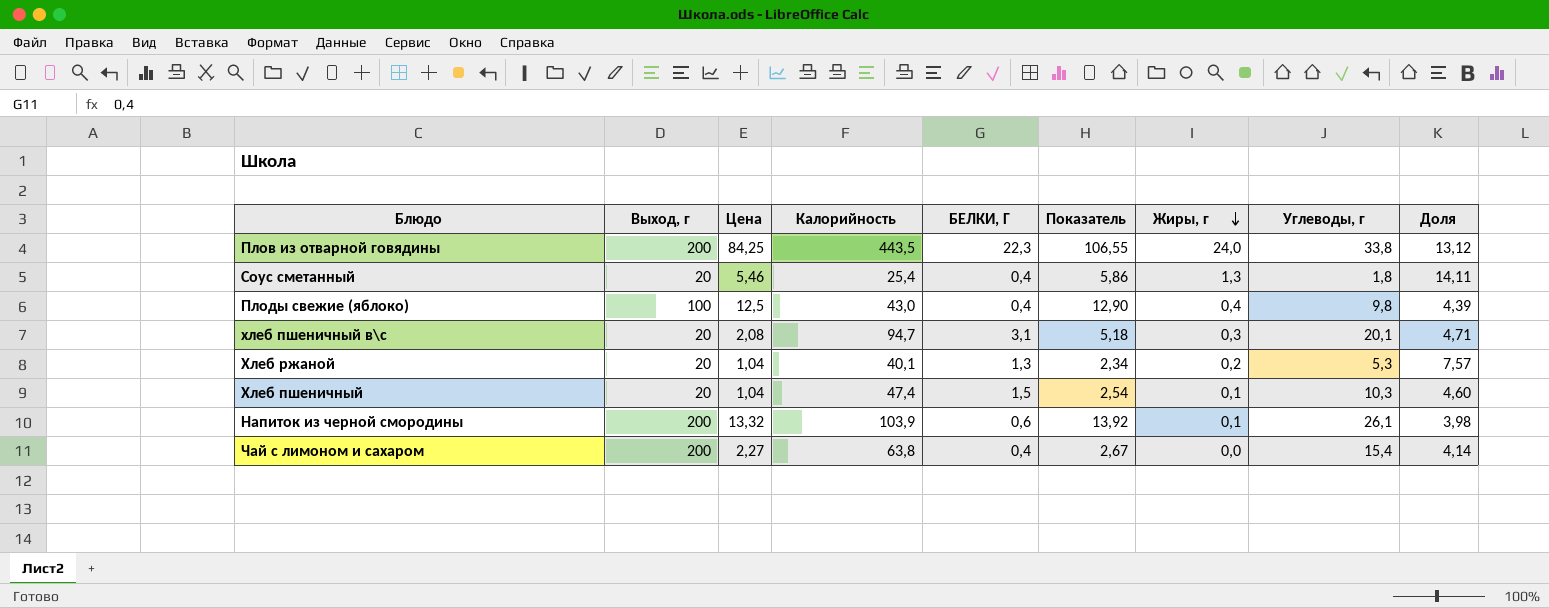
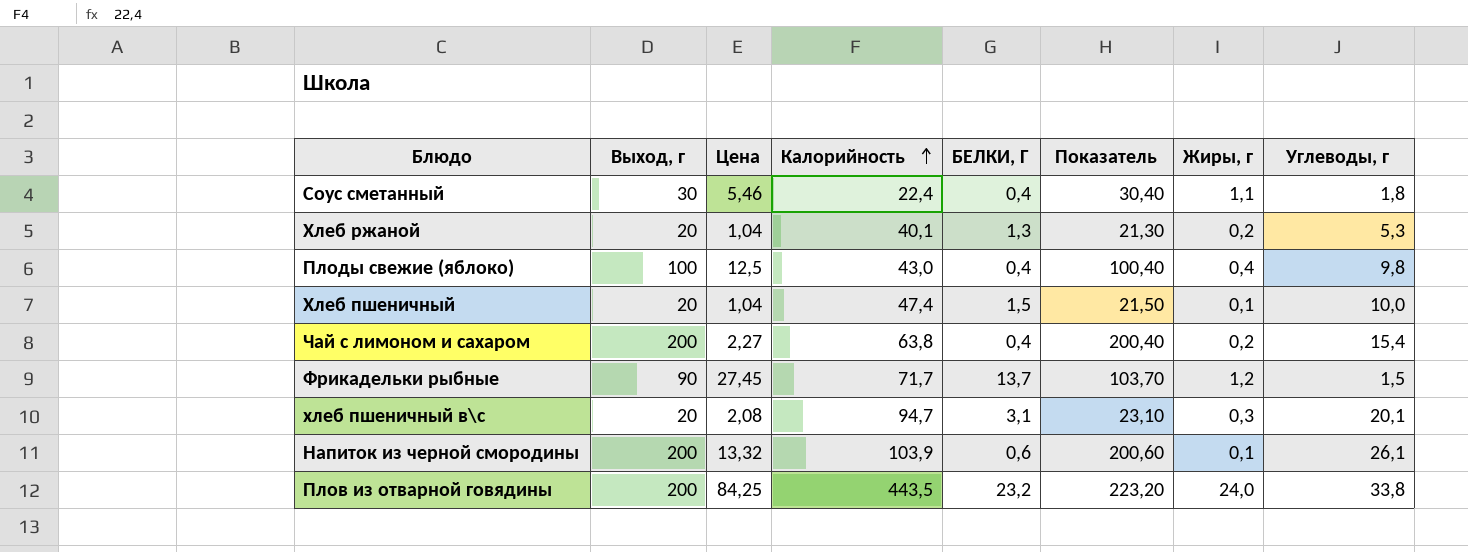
row order: Жиры, г descending -> Калорийность ascending
column Доля | formula: [Калорийность] / [Углеводы, г] -> none
column Показатель | formula: [Цена] + [БЕЛКИ, Г] -> [Выход, г] + [БЕЛКИ, Г]
Соус сметанный | Выход, г: 20 -> 30
Соус сметанный | Калорийность: 25,4 -> 22,4
Соус сметанный | Жиры, г: 1,3 -> 1,1
Хлеб пшеничный | Углеводы, г: 10,3 -> 10,0
Чай с лимоном и сахаром | Жиры, г: 0,0 -> 0,2
row Фрикадельки рыбные: none -> 90 | 27,45 | 71,7 | 13,7 | 103,70 | 1,2 | 1,5
Плов из отварной говядины | БЕЛКИ, Г: 22,3 -> 23,2

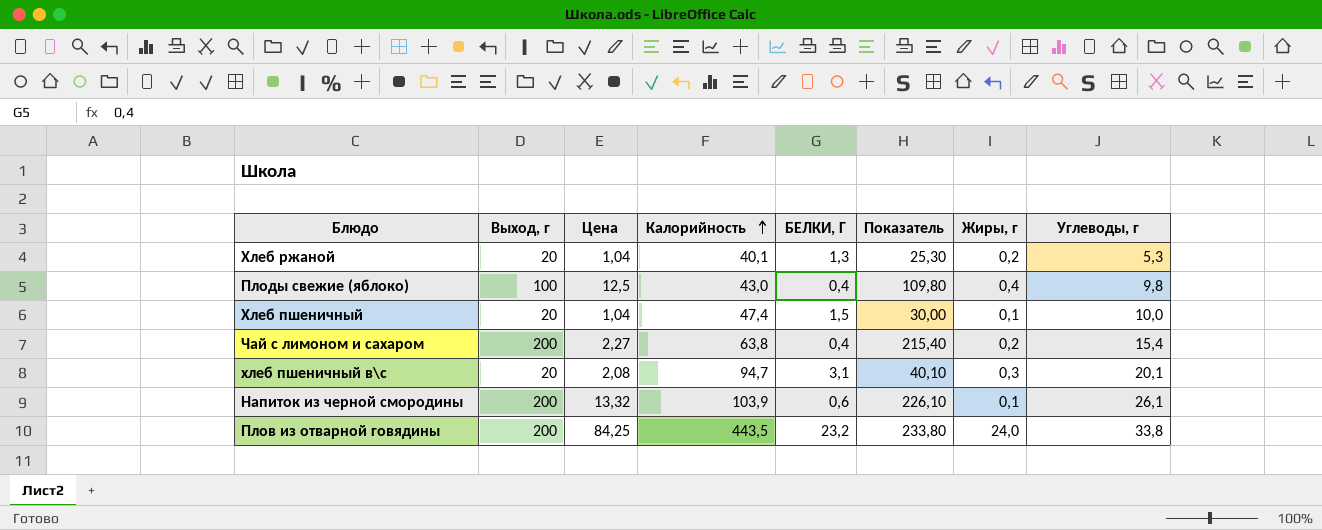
column Показатель | formula: [Выход, г] + [БЕЛКИ, Г] -> [Выход, г] + [Углеводы, г]
row Соус сметанный: 30 | 5,46 | 22,4 | 0,4 | 30,40 | 1,1 | 1,8 -> none
row Фрикадельки рыбные: 90 | 27,45 | 71,7 | 13,7 | 103,70 | 1,2 | 1,5 -> none

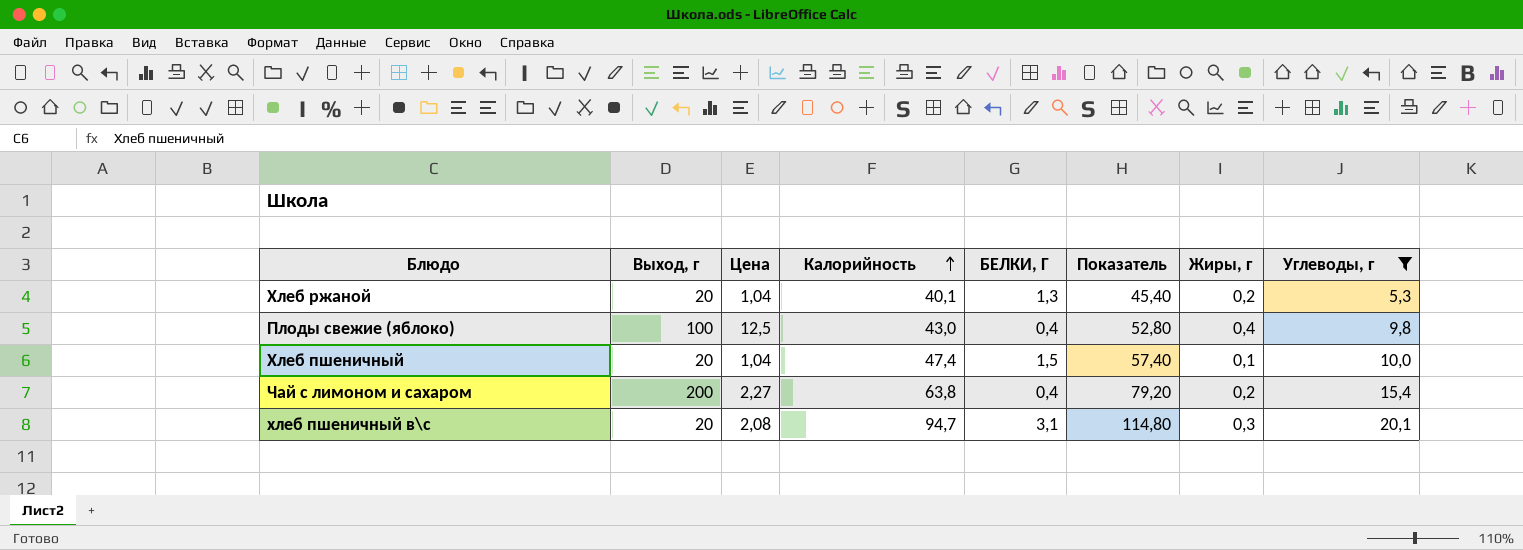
filter: none -> Углеводы, г <= 20,1
column Показатель | formula: [Выход, г] + [Углеводы, г] -> [Калорийность] + [Углеводы, г]

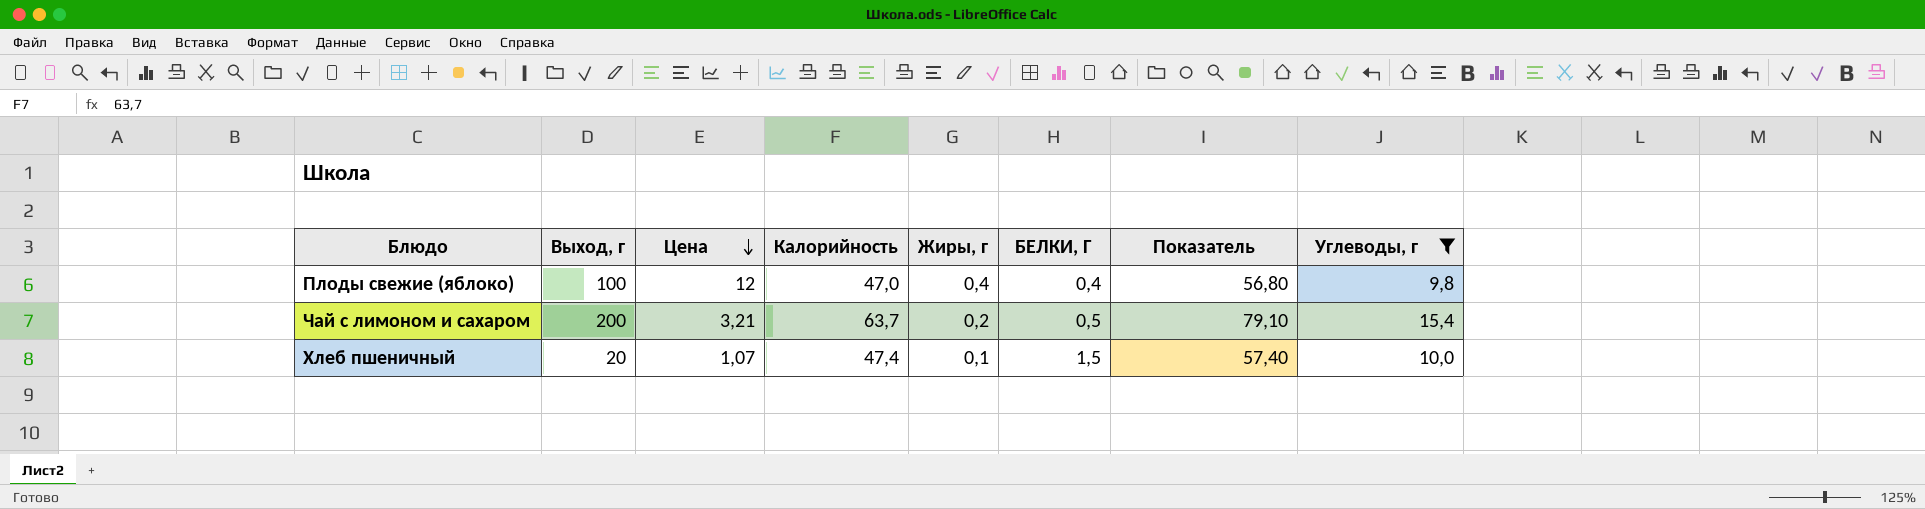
row order: Калорийность ascending -> Цена descending
column Жиры, г | position: 7 -> 5
row Хлеб ржаной: 20 | 1,04 | 40,1 | 1,3 | 45,40 | 0,2 | 5,3 -> none
row хлеб пшеничный в\с: 20 | 2,08 | 94,7 | 3,1 | 114,80 | 0,3 | 20,1 -> none
Плоды свежие (яблоко) | Цена: 12,5 -> 12
Плоды свежие (яблоко) | Калорийность: 43,0 -> 47,0
Плоды свежие (яблоко) | Показатель: 52,80 -> 56,80
Чай с лимоном и сахаром | Цена: 2,27 -> 3,21
Чай с лимоном и сахаром | Калорийность: 63,8 -> 63,7
Чай с лимоном и сахаром | БЕЛКИ, Г: 0,4 -> 0,5
Чай с лимоном и сахаром | Показатель: 79,20 -> 79,10
Хлеб пшеничный | Цена: 1,04 -> 1,07

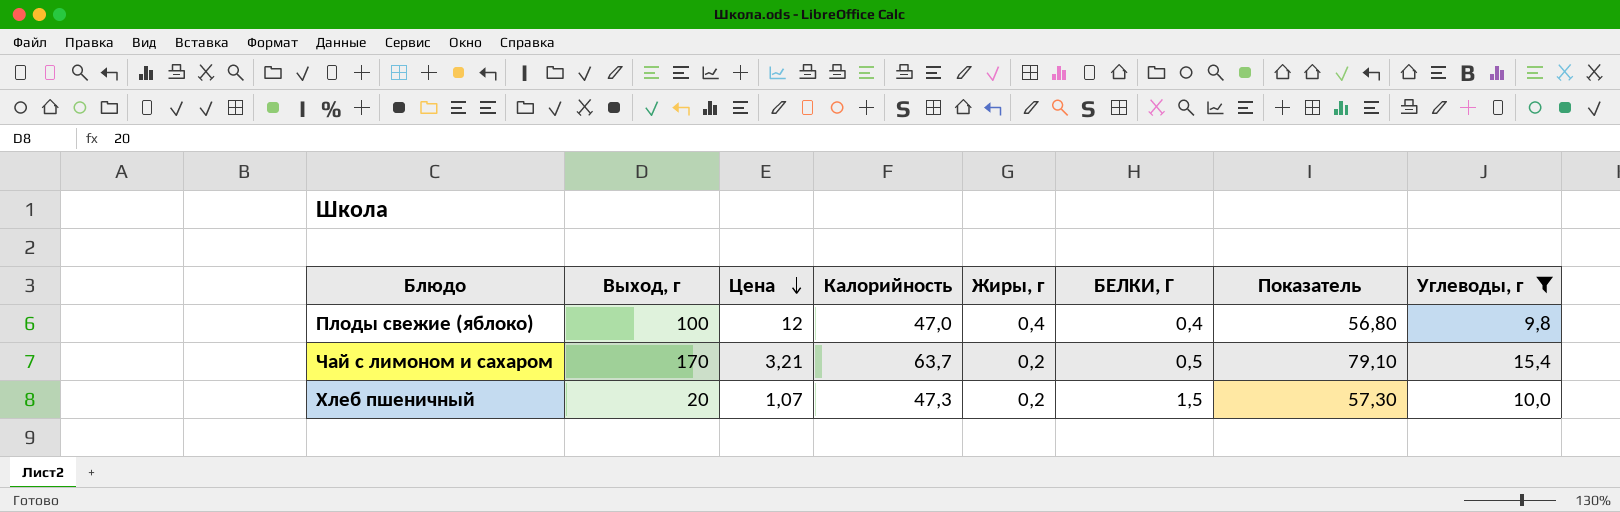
Чай с лимоном и сахаром | Выход, г: 200 -> 170
Хлеб пшеничный | Калорийность: 47,4 -> 47,3
Хлеб пшеничный | Жиры, г: 0,1 -> 0,2
Хлеб пшеничный | Показатель: 57,40 -> 57,30

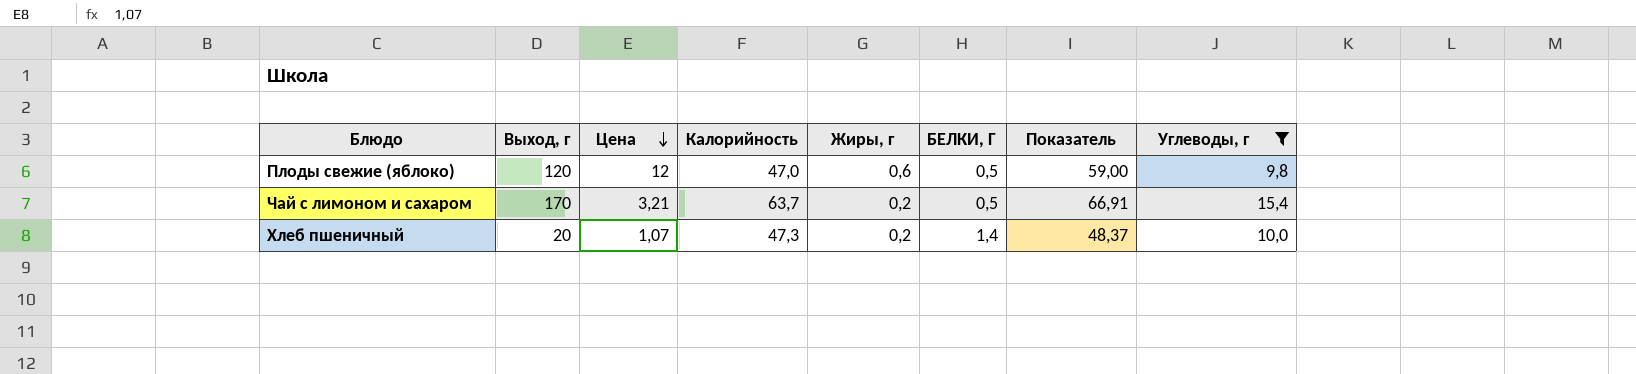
column Показатель | formula: [Калорийность] + [Углеводы, г] -> [Цена] + [Калорийность]
Плоды свежие (яблоко) | Выход, г: 100 -> 120
Плоды свежие (яблоко) | Жиры, г: 0,4 -> 0,6
Плоды свежие (яблоко) | БЕЛКИ, Г: 0,4 -> 0,5
Хлеб пшеничный | БЕЛКИ, Г: 1,5 -> 1,4

